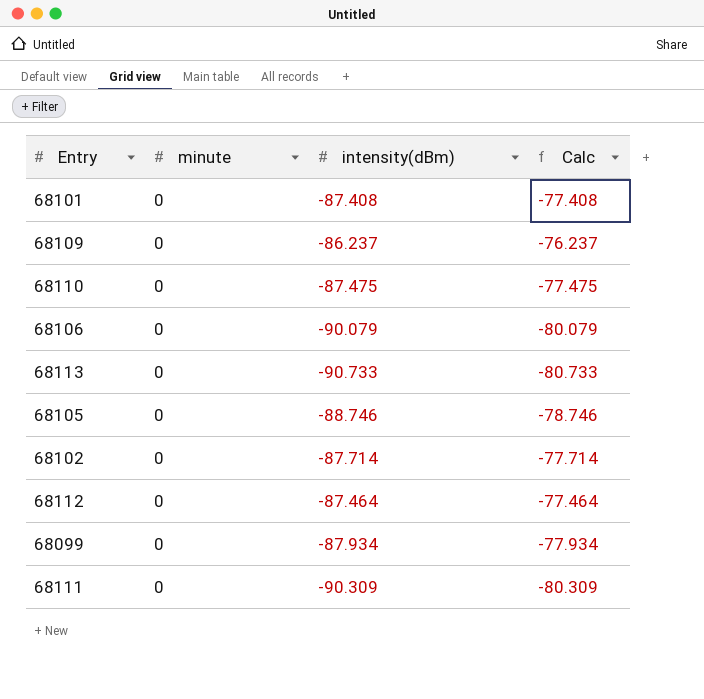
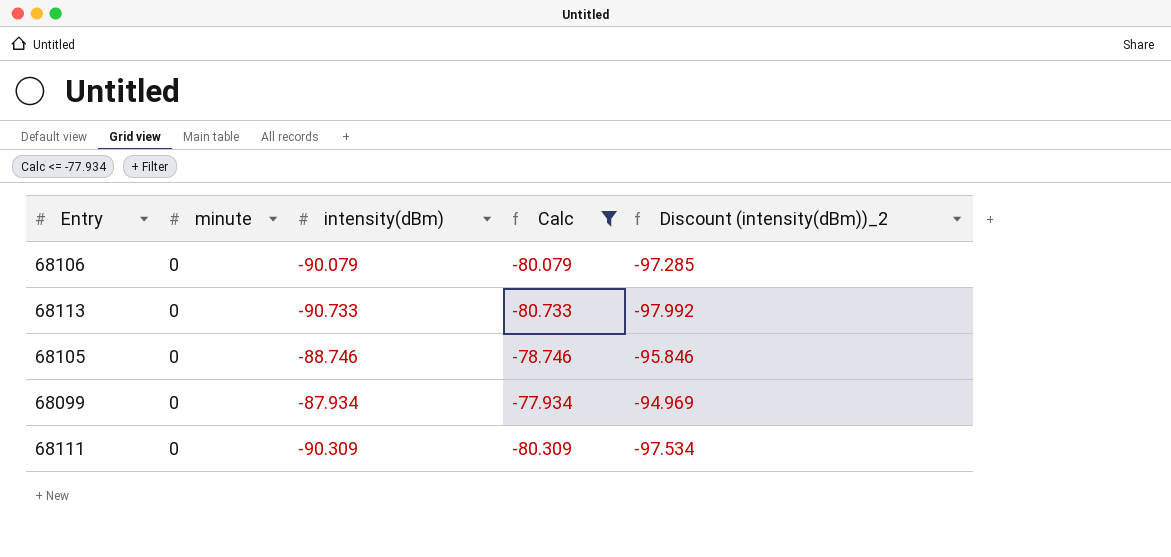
filter: none -> Calc <= -77.934
column Discount (intensity(dBm))_2 | formula: none -> [intensity(dBm)] * 1.08

